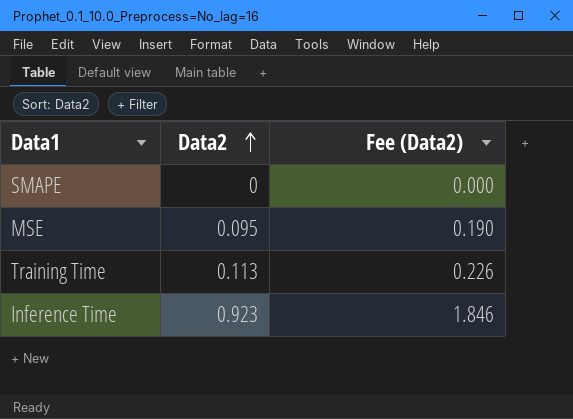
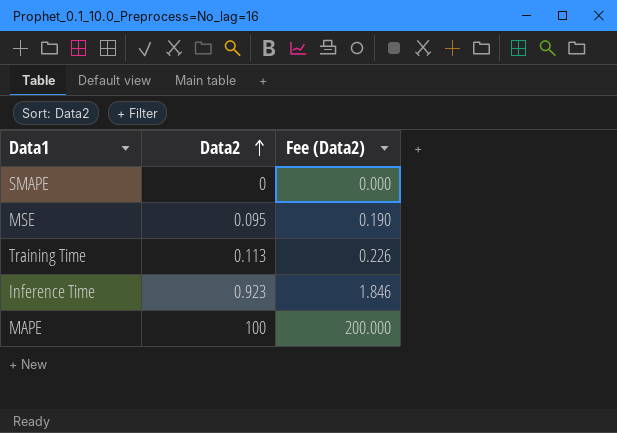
row MAPE: none -> 100 | 200.000

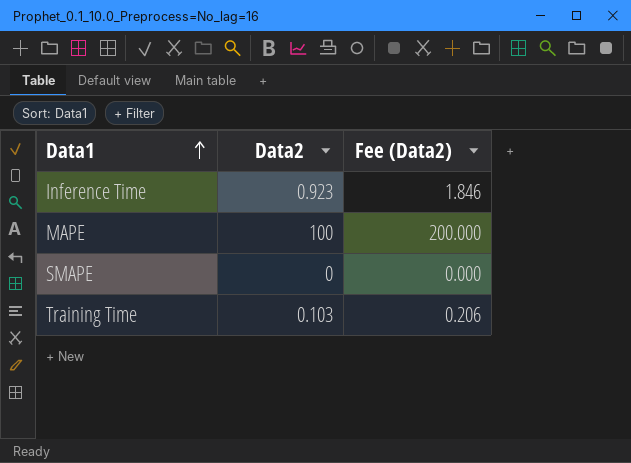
row order: Data2 ascending -> Data1 ascending
row MSE: 0.095 | 0.190 -> none
Training Time | Data2: 0.113 -> 0.103
Training Time | Fee (Data2): 0.226 -> 0.206

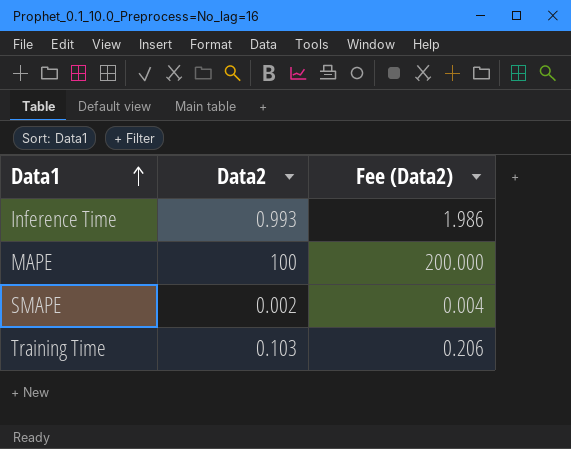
Inference Time | Data2: 0.923 -> 0.993
Inference Time | Fee (Data2): 1.846 -> 1.986
SMAPE | Data2: 0 -> 0.002
SMAPE | Fee (Data2): 0.000 -> 0.004

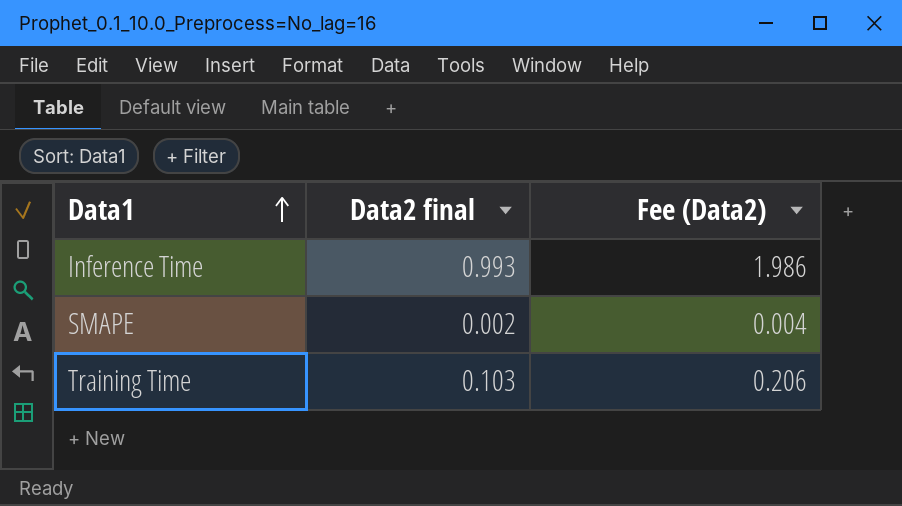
column name: Data2 -> Data2 final
row MAPE: 100 | 200.000 -> none

